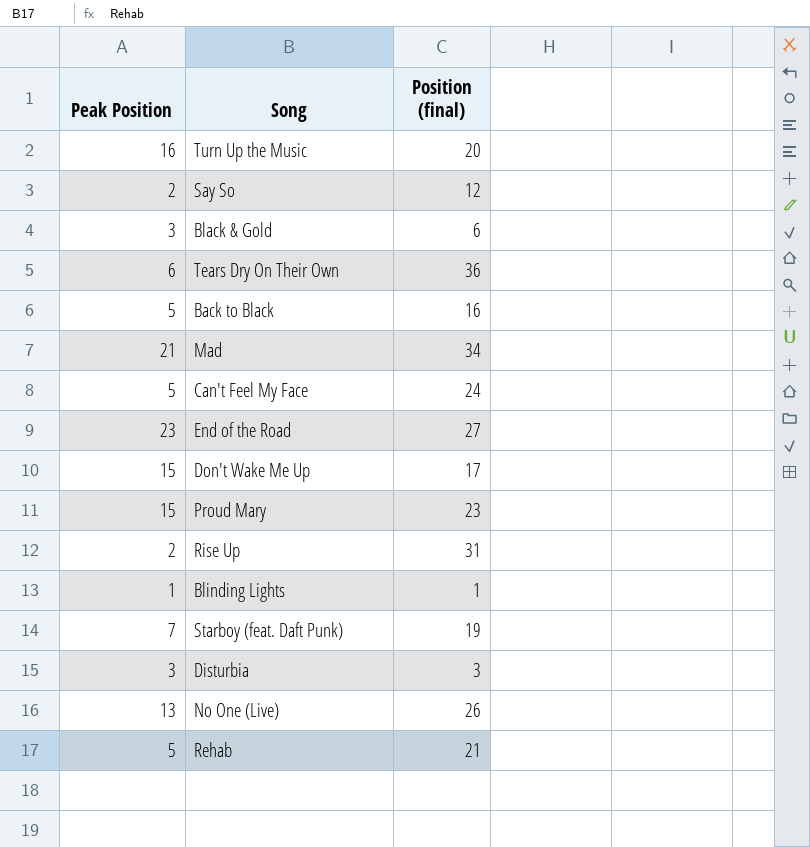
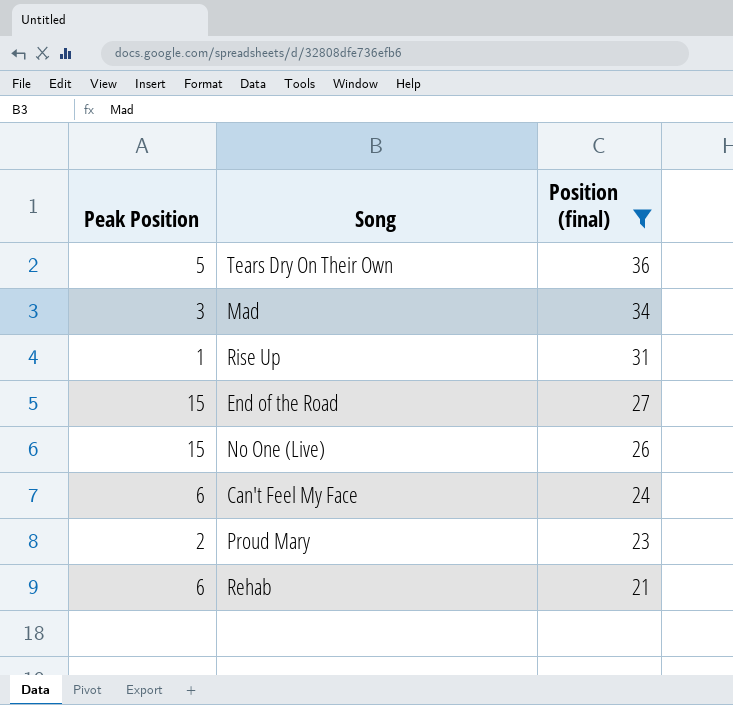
filter: none -> Position (final) >= 21
row order: none -> Position (final) descending
Tears Dry On Their Own | Peak Position: 6 -> 5
Mad | Peak Position: 21 -> 3
Rise Up | Peak Position: 2 -> 1
End of the Road | Peak Position: 23 -> 15
No One (Live) | Peak Position: 13 -> 15
Can't Feel My Face | Peak Position: 5 -> 6
Proud Mary | Peak Position: 15 -> 2
Rehab | Peak Position: 5 -> 6

